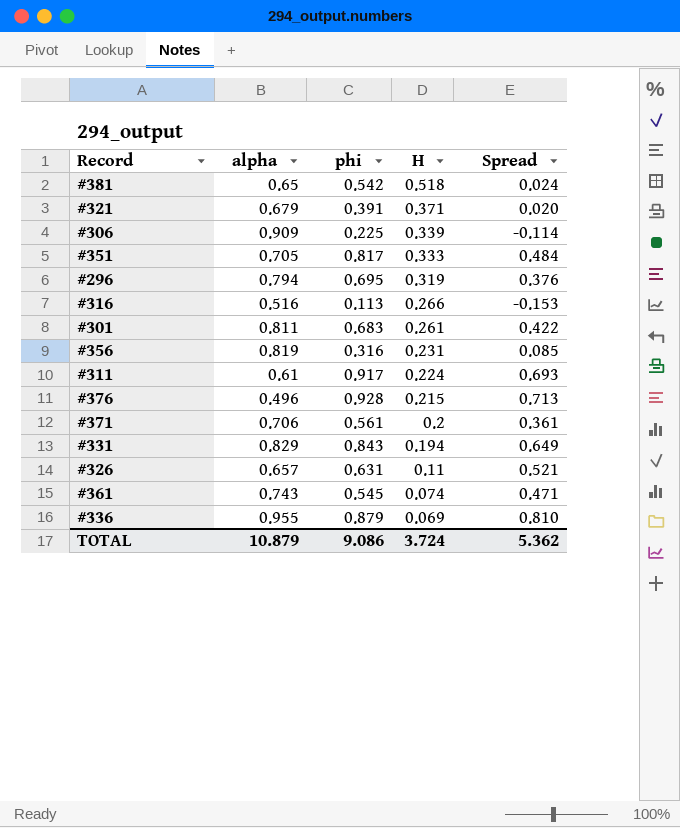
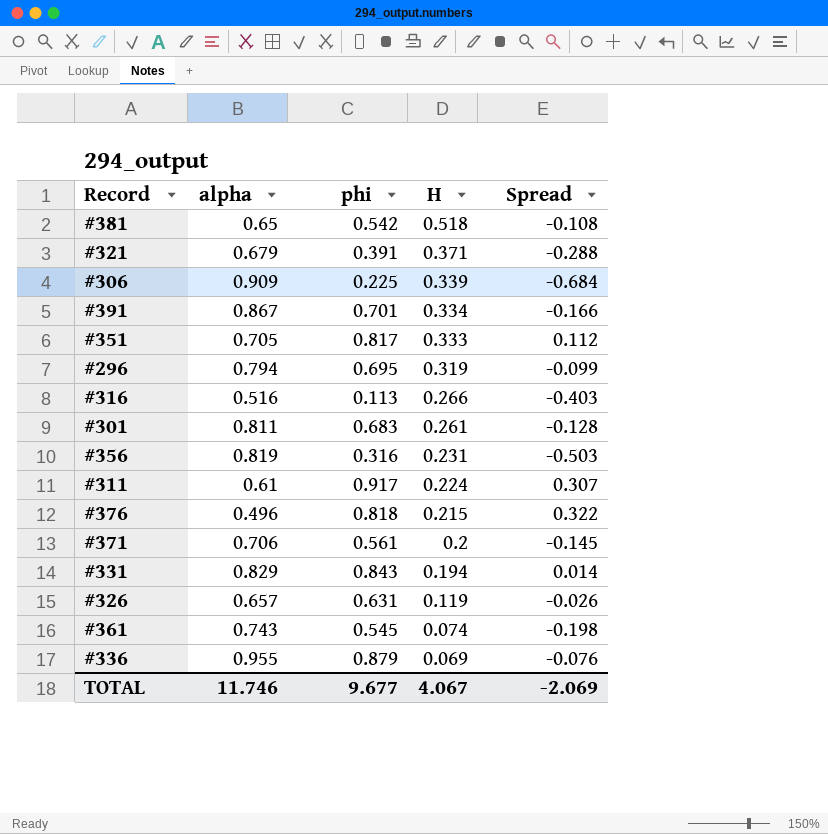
column Spread | formula: [phi] - [H] -> [phi] - [alpha]
row #391: none -> 0.867 | 0.701 | 0.334 | -0.166
#376 | phi: 0.928 -> 0.818
#326 | H: 0.11 -> 0.119
TOTAL | alpha: 10.879 -> 11.746
TOTAL | phi: 9.086 -> 9.677
TOTAL | H: 3.724 -> 4.067
TOTAL | Spread: 5.362 -> -2.069

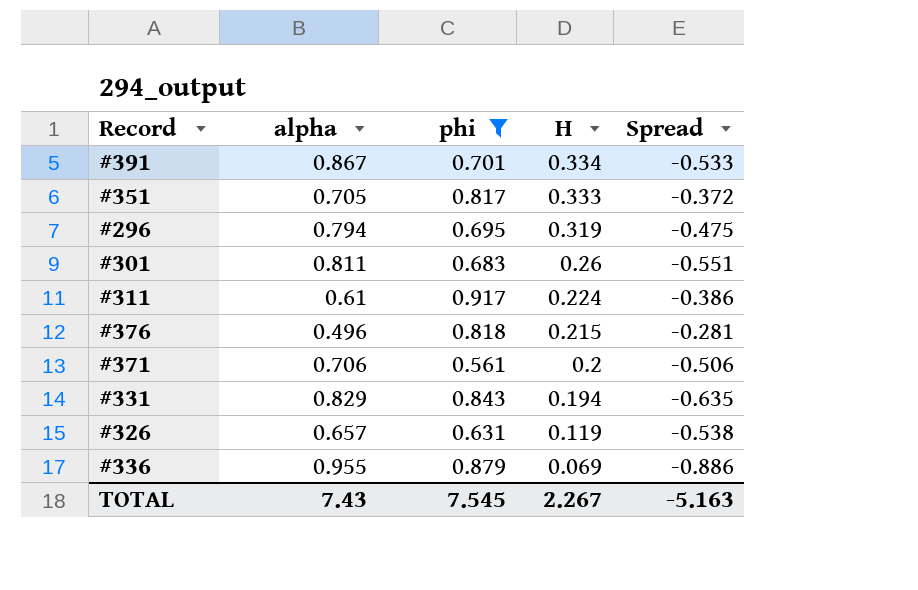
filter: none -> phi >= 0.561
column Spread | formula: [phi] - [alpha] -> [H] - [alpha]
#301 | H: 0.261 -> 0.26
TOTAL | alpha: 11.746 -> 7.43
TOTAL | phi: 9.677 -> 7.545
TOTAL | H: 4.067 -> 2.267
TOTAL | Spread: -2.069 -> -5.163

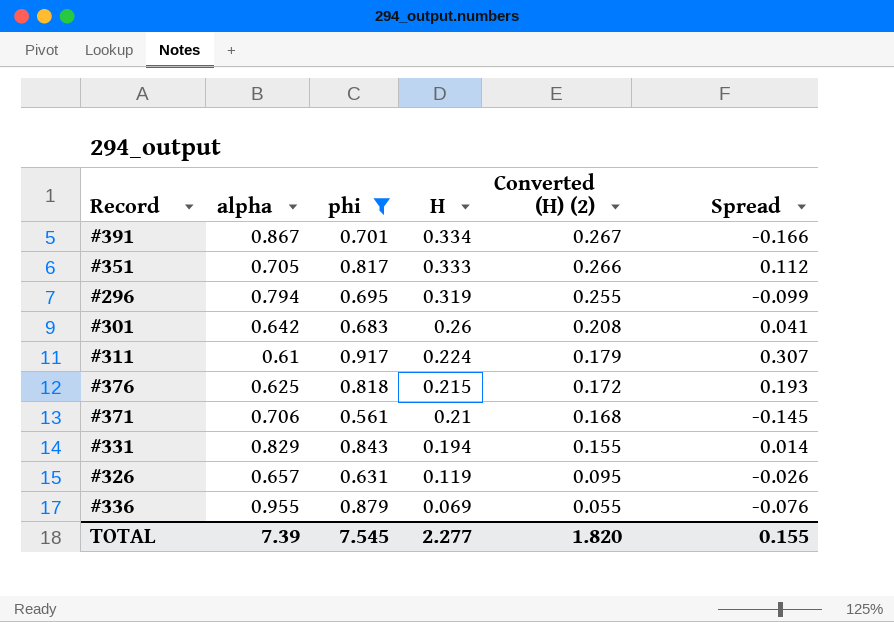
column Converted (H) (2) | formula: none -> [H] * 0.8
column Spread | formula: [H] - [alpha] -> [phi] - [alpha]
#301 | alpha: 0.811 -> 0.642
#376 | alpha: 0.496 -> 0.625
#371 | H: 0.2 -> 0.21
TOTAL | alpha: 7.43 -> 7.39
TOTAL | H: 2.267 -> 2.277
TOTAL | Spread: -5.163 -> 0.155

